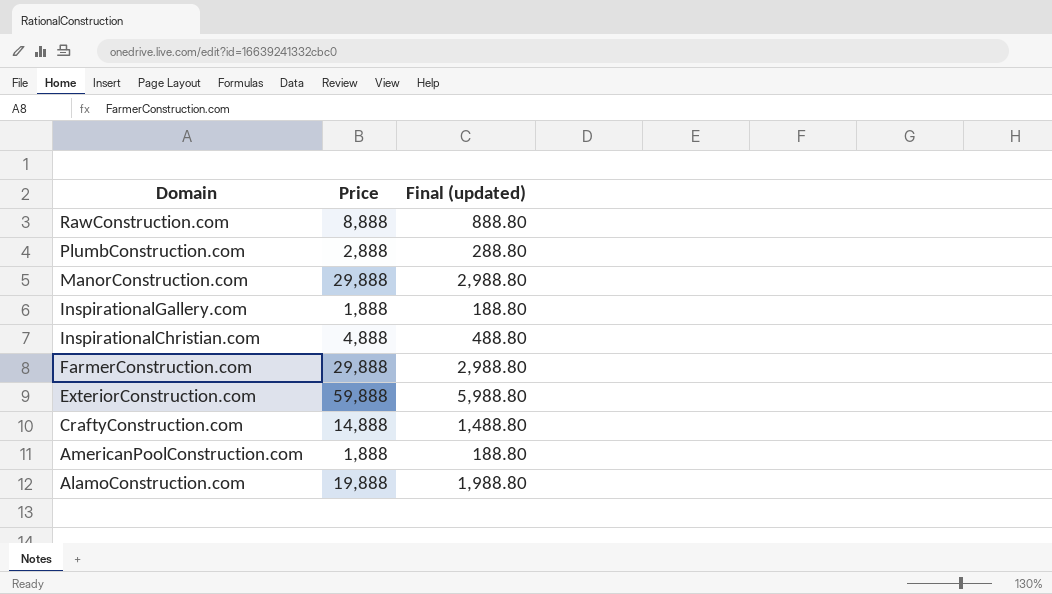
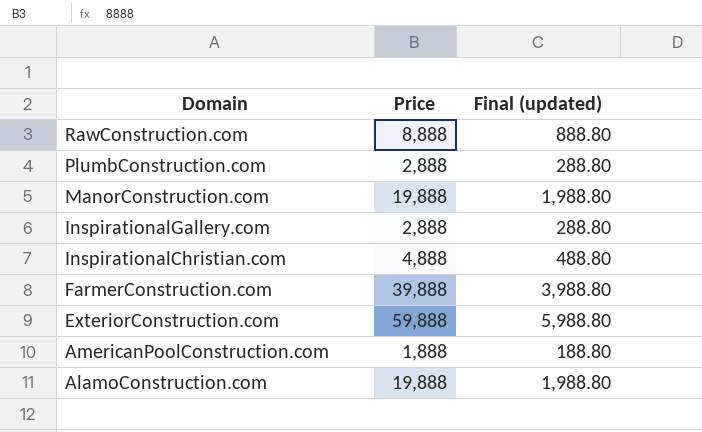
row CraftyConstruction.com: 14,888 | 1,488.80 -> none
ManorConstruction.com | Price: 29,888 -> 19,888
ManorConstruction.com | Final (updated): 2,988.80 -> 1,988.80
InspirationalGallery.com | Price: 1,888 -> 2,888
InspirationalGallery.com | Final (updated): 188.80 -> 288.80
FarmerConstruction.com | Price: 29,888 -> 39,888
FarmerConstruction.com | Final (updated): 2,988.80 -> 3,988.80

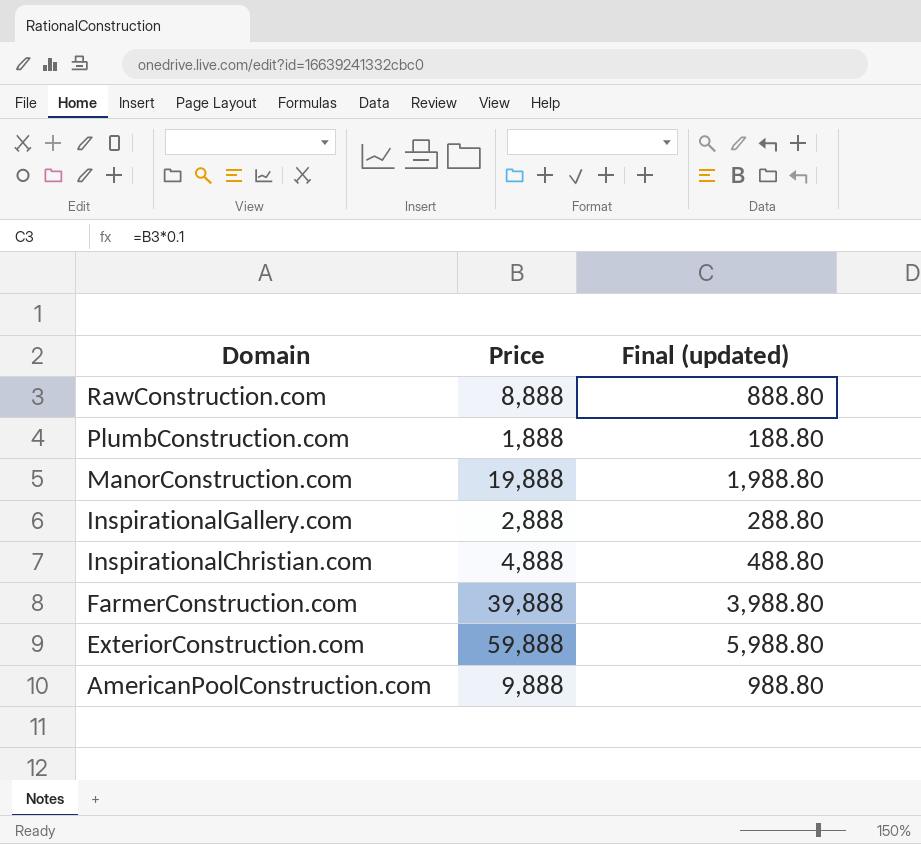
row AlamoConstruction.com: 19,888 | 1,988.80 -> none
PlumbConstruction.com | Price: 2,888 -> 1,888
PlumbConstruction.com | Final (updated): 288.80 -> 188.80
AmericanPoolConstruction.com | Price: 1,888 -> 9,888
AmericanPoolConstruction.com | Final (updated): 188.80 -> 988.80

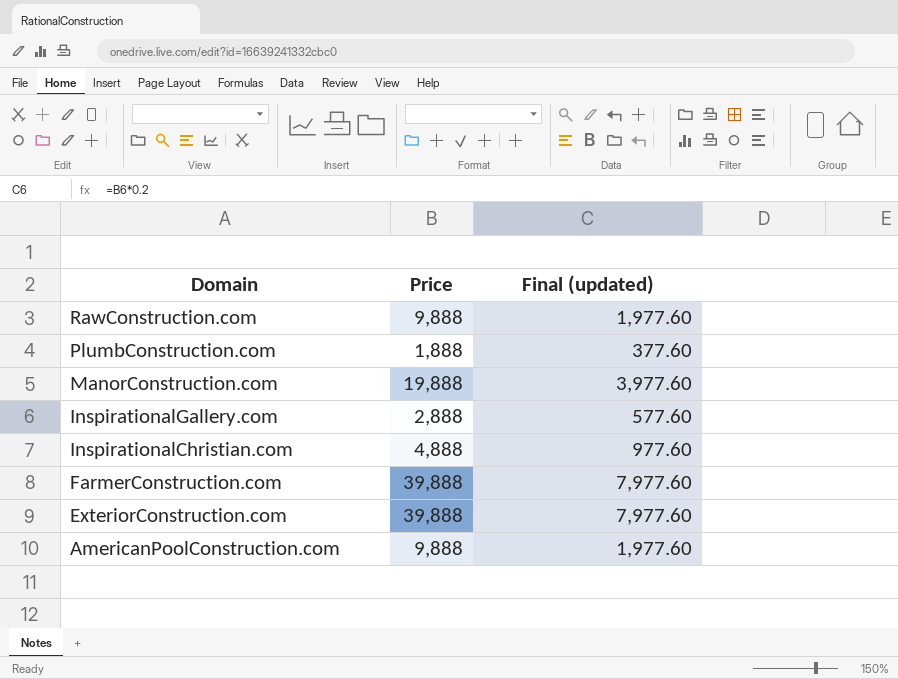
column Final (updated) | formula: [Price] * 0.1 -> [Price] * 0.2
RawConstruction.com | Price: 8,888 -> 9,888
ExteriorConstruction.com | Price: 59,888 -> 39,888

